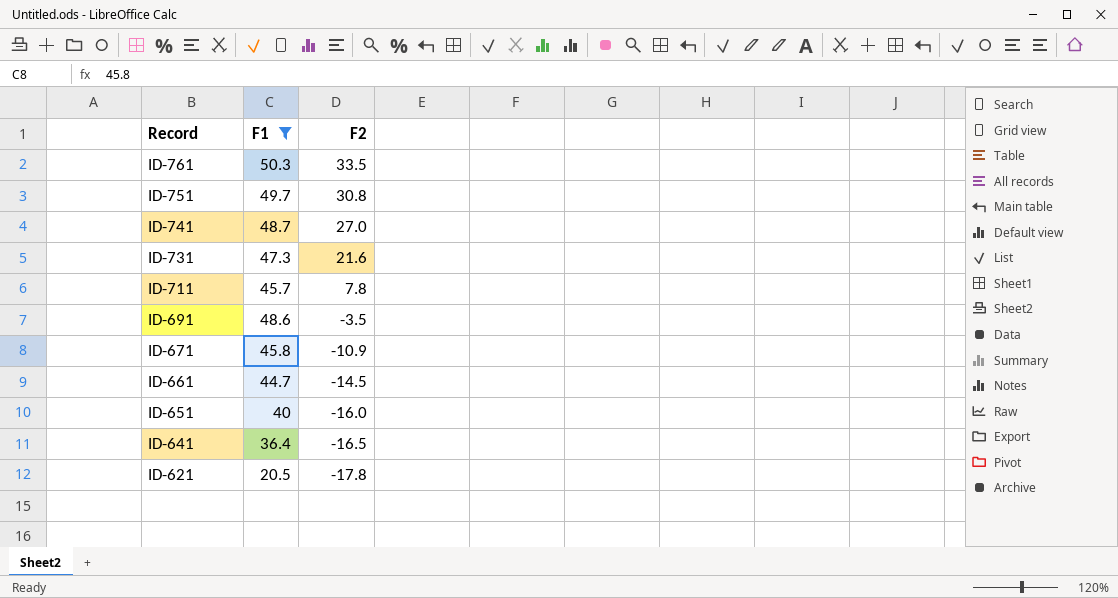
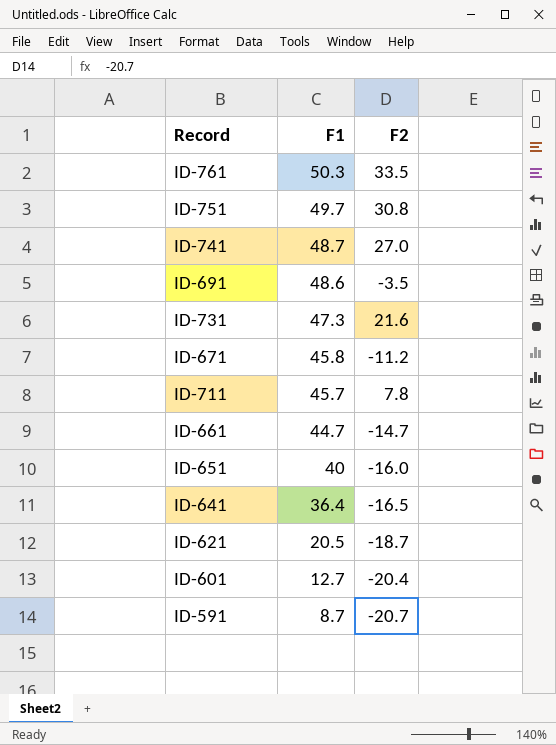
filter: F1 >= 20.5 -> none
row order: Record descending -> F1 descending
ID-671 | F2: -10.9 -> -11.2
ID-661 | F2: -14.5 -> -14.7
ID-621 | F2: -17.8 -> -18.7

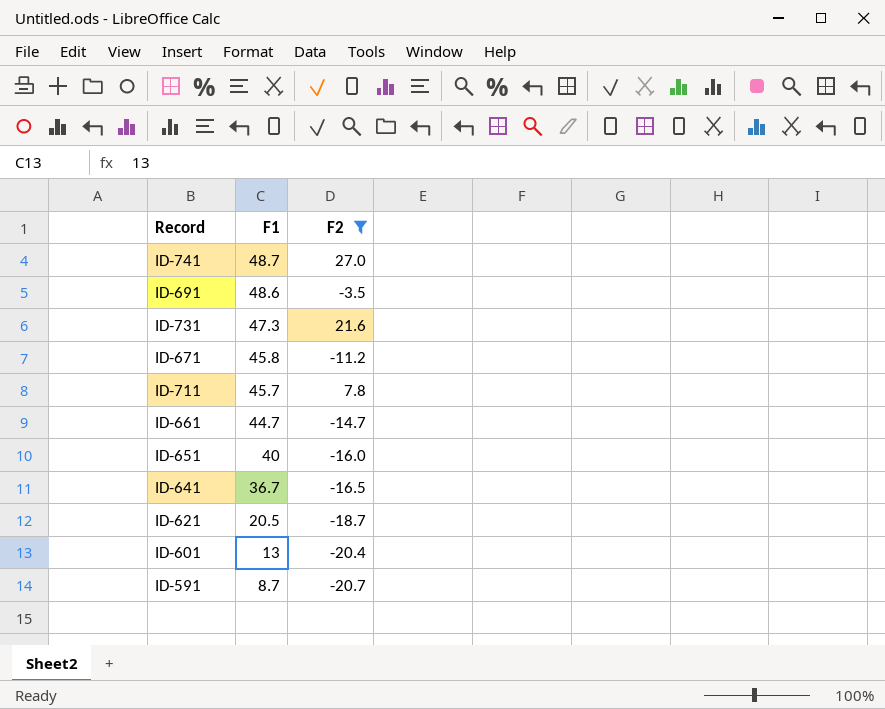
filter: none -> F2 <= 27.0
ID-641 | F1: 36.4 -> 36.7
ID-601 | F1: 12.7 -> 13

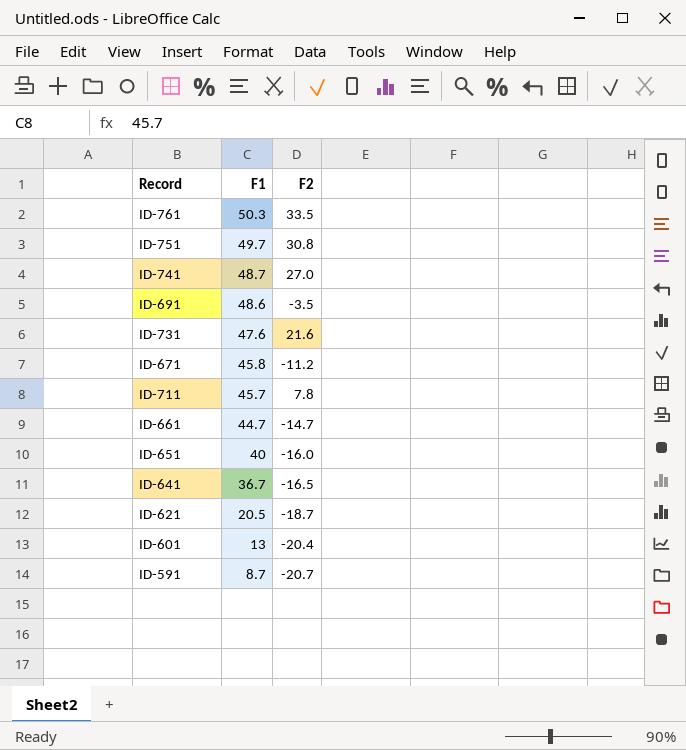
filter: F2 <= 27.0 -> none
ID-731 | F1: 47.3 -> 47.6

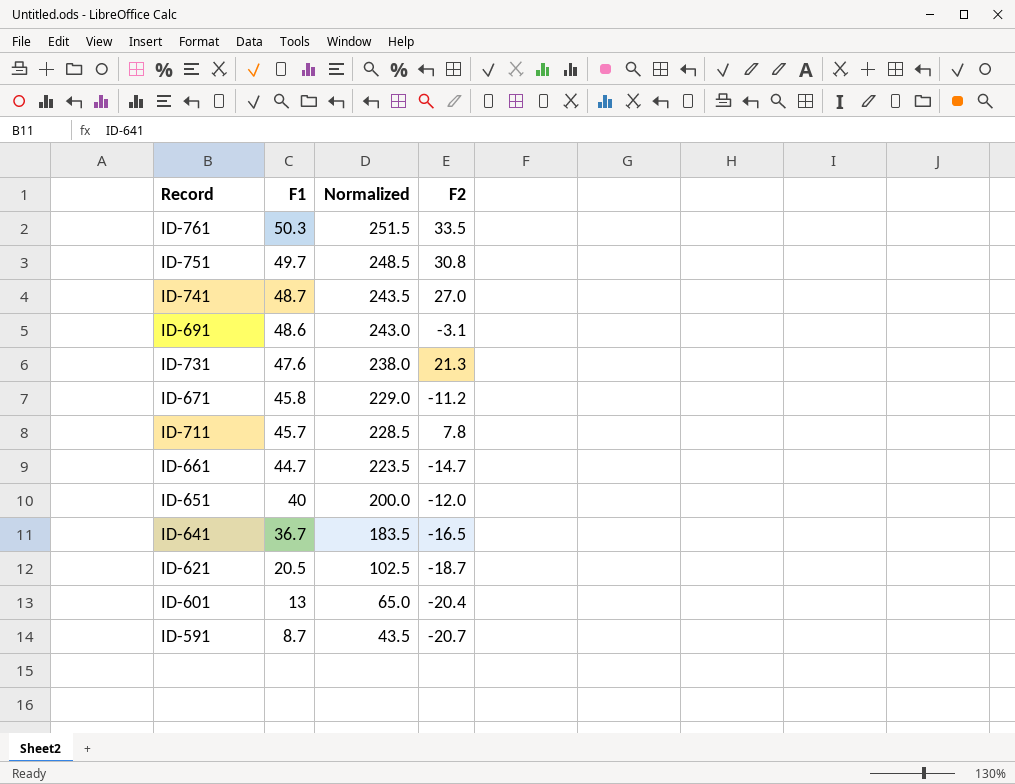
column Normalized | formula: none -> [F1] * 5
ID-691 | F2: -3.5 -> -3.1
ID-731 | F2: 21.6 -> 21.3
ID-651 | F2: -16.0 -> -12.0

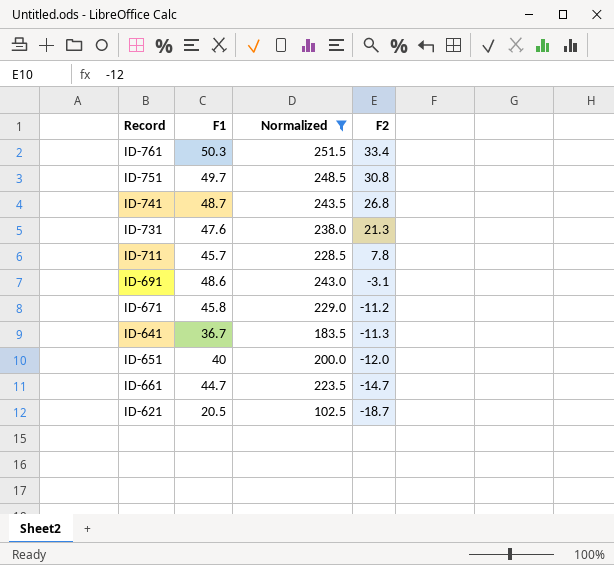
filter: none -> Normalized >= 102.5
row order: F1 descending -> F2 descending
ID-761 | F2: 33.5 -> 33.4
ID-741 | F2: 27.0 -> 26.8
ID-641 | F2: -16.5 -> -11.3

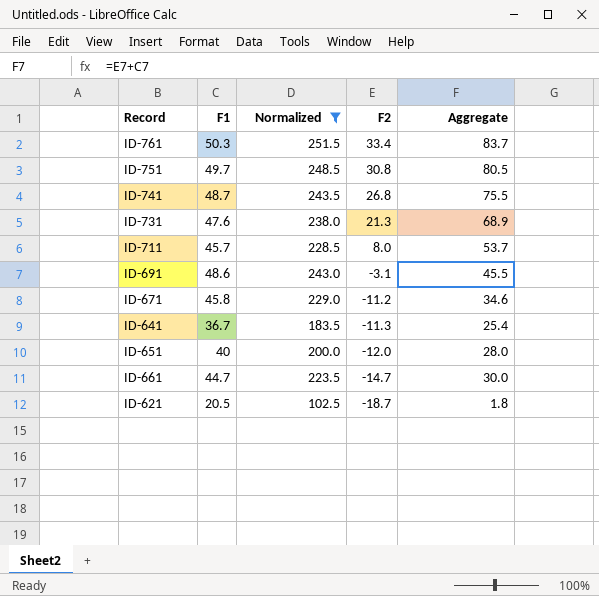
column Aggregate | formula: none -> [F1] + [F2]
ID-711 | F2: 7.8 -> 8.0

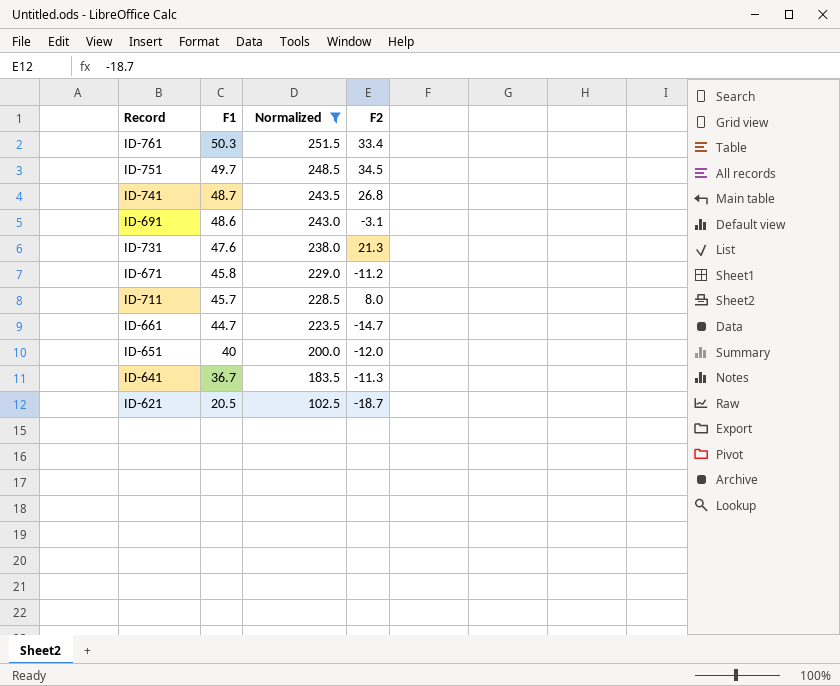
row order: F2 descending -> F1 descending
column Aggregate | formula: [F1] + [F2] -> none
ID-751 | F2: 30.8 -> 34.5

